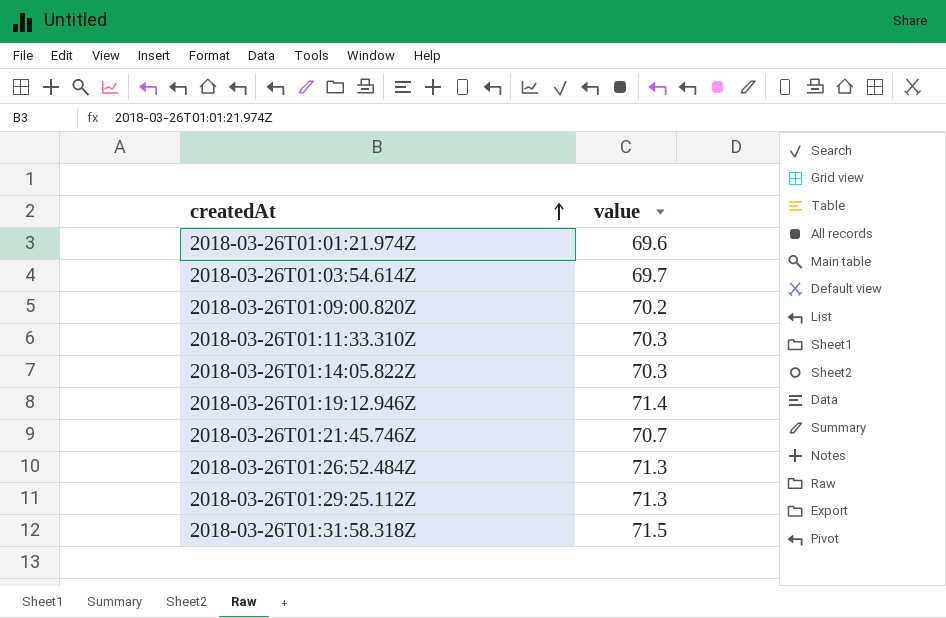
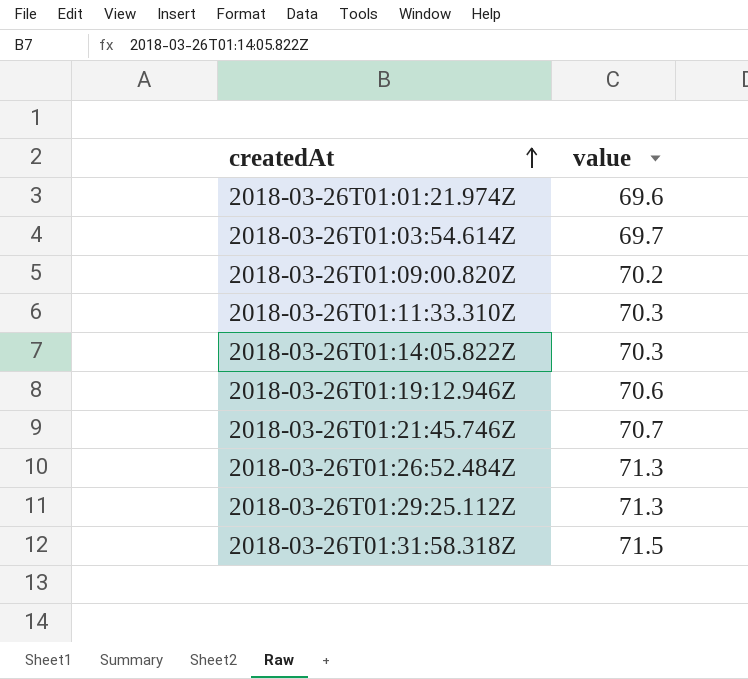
2018-03-26T01:19:12.946Z | value: 71.4 -> 70.6

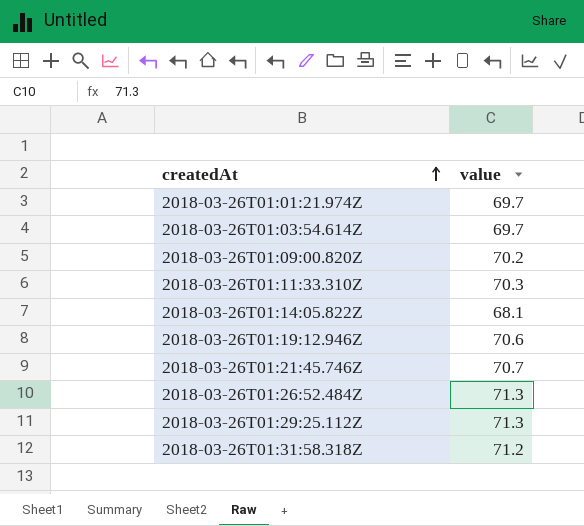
2018-03-26T01:01:21.974Z | value: 69.6 -> 69.7
2018-03-26T01:14:05.822Z | value: 70.3 -> 68.1
2018-03-26T01:31:58.318Z | value: 71.5 -> 71.2

